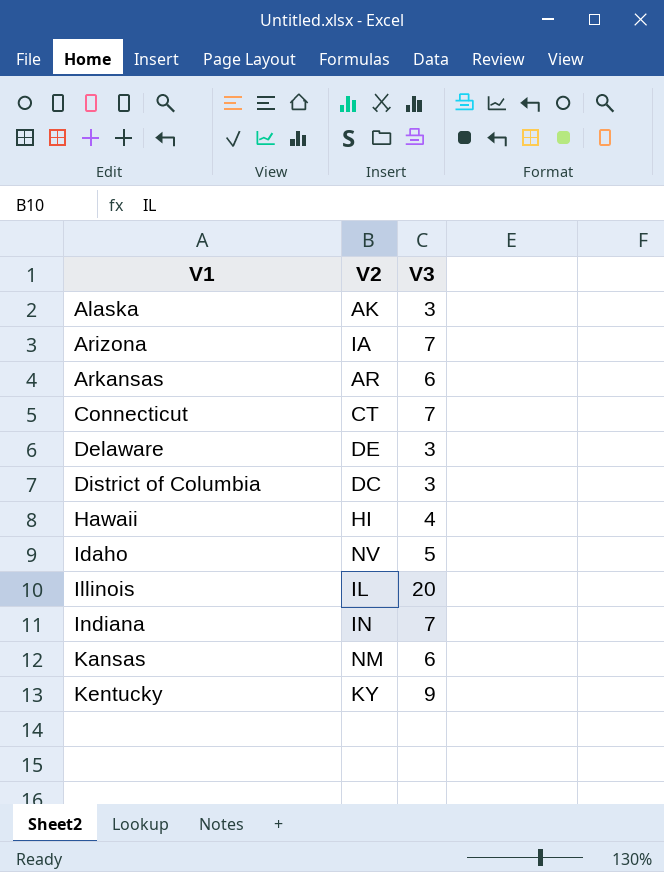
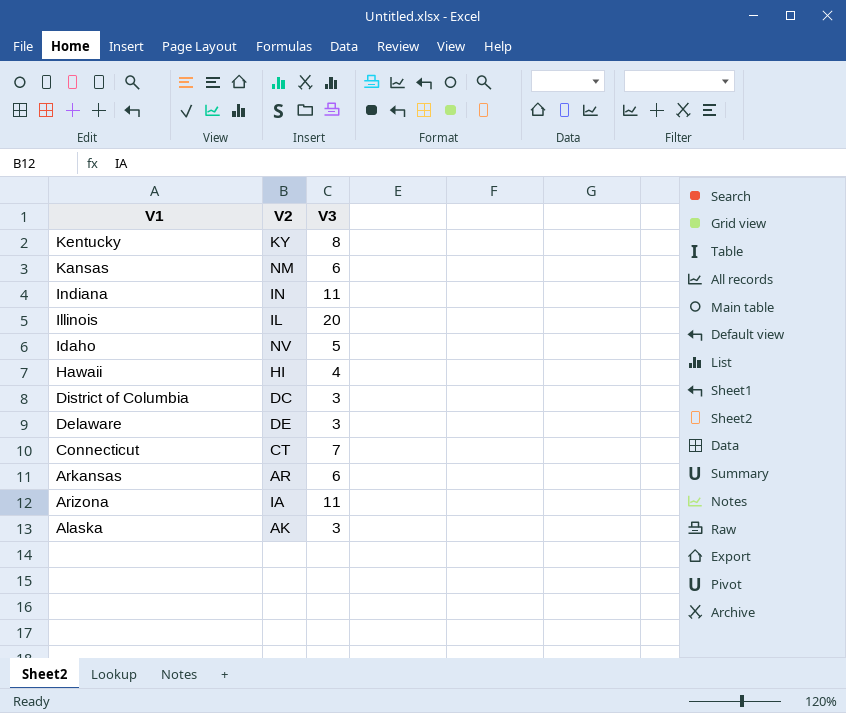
row order: V1 ascending -> V1 descending
Kentucky | V3: 9 -> 8
Indiana | V3: 7 -> 11
Arizona | V3: 7 -> 11

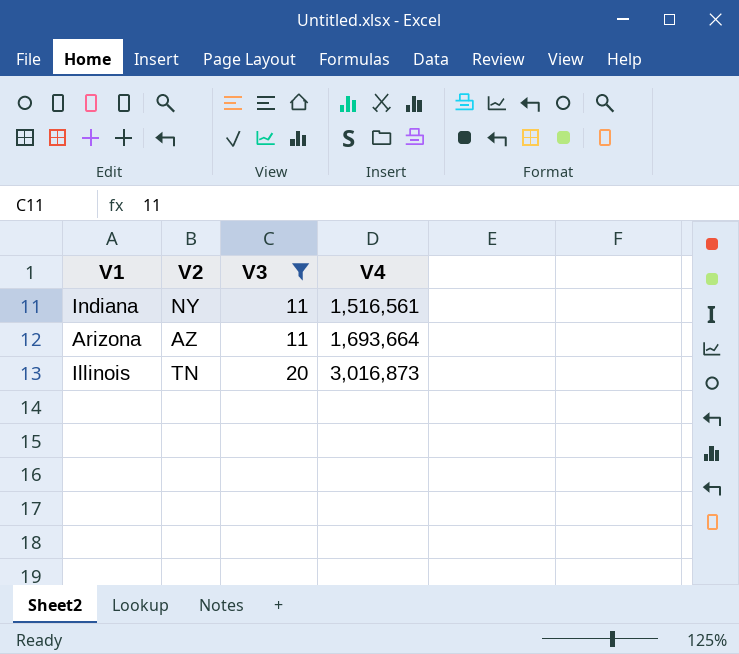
filter: none -> V3 >= 11
row order: V1 descending -> V3 ascending
column V4 | position: none -> 4
Indiana | V2: IN -> NY
Arizona | V2: IA -> AZ
Illinois | V2: IL -> TN

